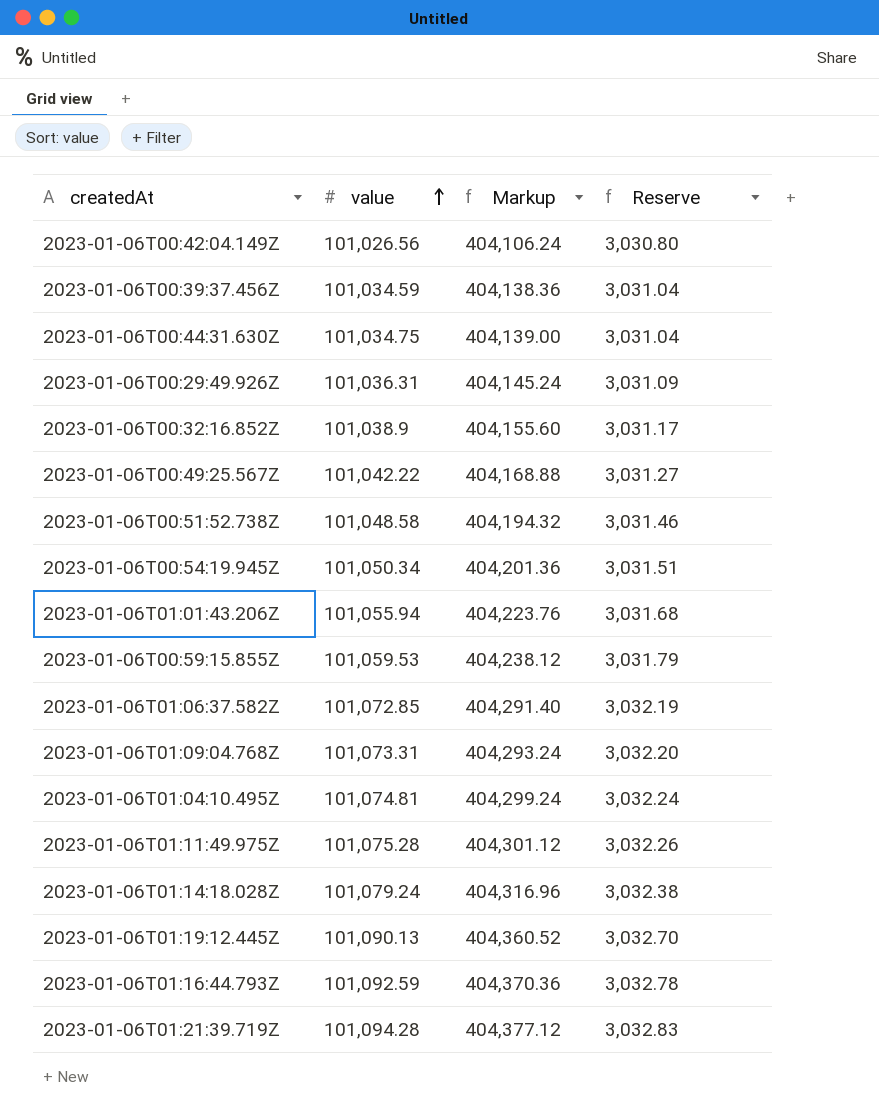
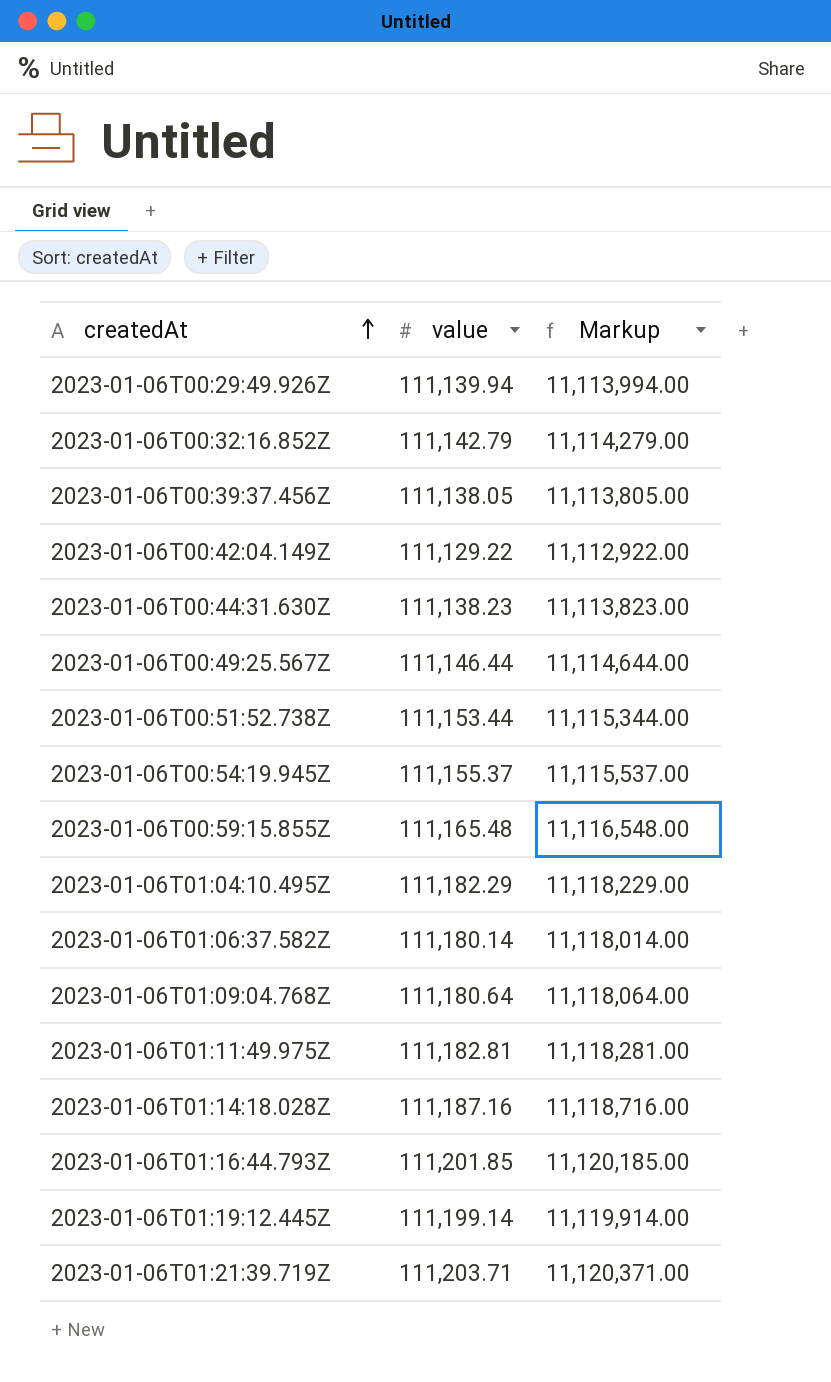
row order: value ascending -> createdAt ascending
column Reserve | formula: [value] * 0.03 -> none
column Markup | formula: [value] * 4 -> [value] * 100
row 2023-01-06T01:01:43.206Z: 101,055.94 | 404,223.76 | 3,031.68 -> none
2023-01-06T00:29:49.926Z | value: 101,036.31 -> 111,139.94
2023-01-06T00:32:16.852Z | value: 101,038.9 -> 111,142.79
2023-01-06T00:39:37.456Z | value: 101,034.59 -> 111,138.05
2023-01-06T00:42:04.149Z | value: 101,026.56 -> 111,129.22
2023-01-06T00:44:31.630Z | value: 101,034.75 -> 111,138.23
2023-01-06T00:49:25.567Z | value: 101,042.22 -> 111,146.44
2023-01-06T00:51:52.738Z | value: 101,048.58 -> 111,153.44
2023-01-06T00:54:19.945Z | value: 101,050.34 -> 111,155.37
2023-01-06T00:59:15.855Z | value: 101,059.53 -> 111,165.48
2023-01-06T01:04:10.495Z | value: 101,074.81 -> 111,182.29
2023-01-06T01:06:37.582Z | value: 101,072.85 -> 111,180.14
2023-01-06T01:09:04.768Z | value: 101,073.31 -> 111,180.64
2023-01-06T01:11:49.975Z | value: 101,075.28 -> 111,182.81
2023-01-06T01:14:18.028Z | value: 101,079.24 -> 111,187.16
2023-01-06T01:16:44.793Z | value: 101,092.59 -> 111,201.85
2023-01-06T01:19:12.445Z | value: 101,090.13 -> 111,199.14
2023-01-06T01:21:39.719Z | value: 101,094.28 -> 111,203.71

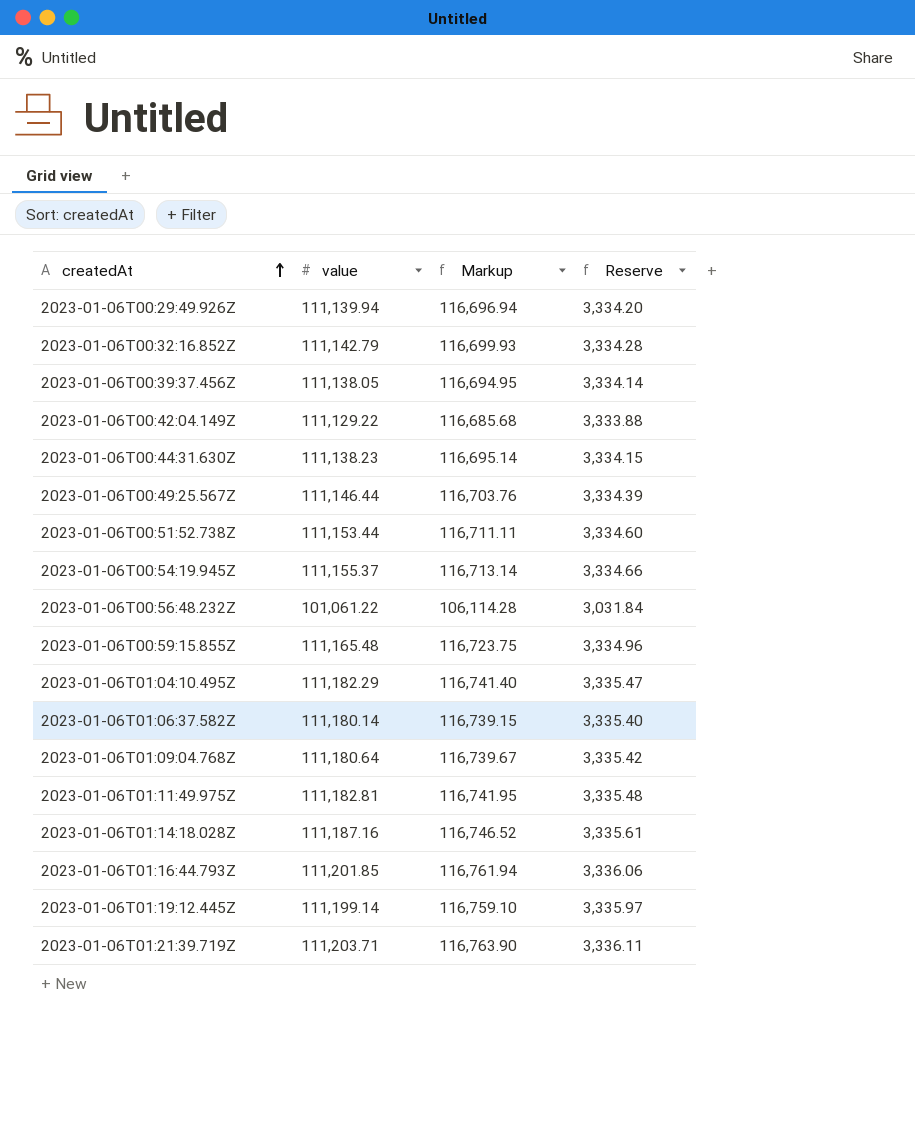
column Markup | formula: [value] * 100 -> [value] * 1.05
column Reserve | formula: none -> [value] * 0.03
row 2023-01-06T00:56:48.232Z: none -> 101,061.22 | 106,114.28 | 3,031.84

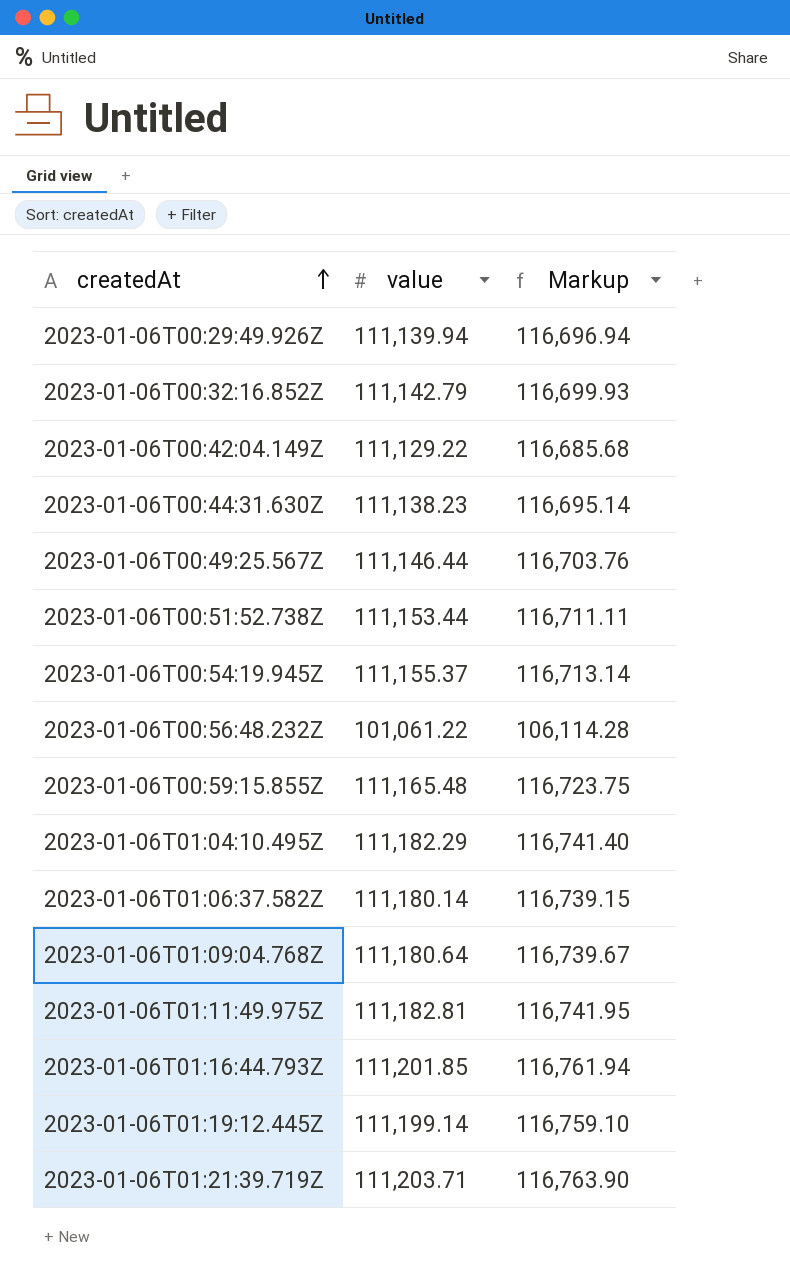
column Reserve | formula: [value] * 0.03 -> none
row 2023-01-06T00:39:37.456Z: 111,138.05 | 116,694.95 | 3,334.14 -> none
row 2023-01-06T01:14:18.028Z: 111,187.16 | 116,746.52 | 3,335.61 -> none

